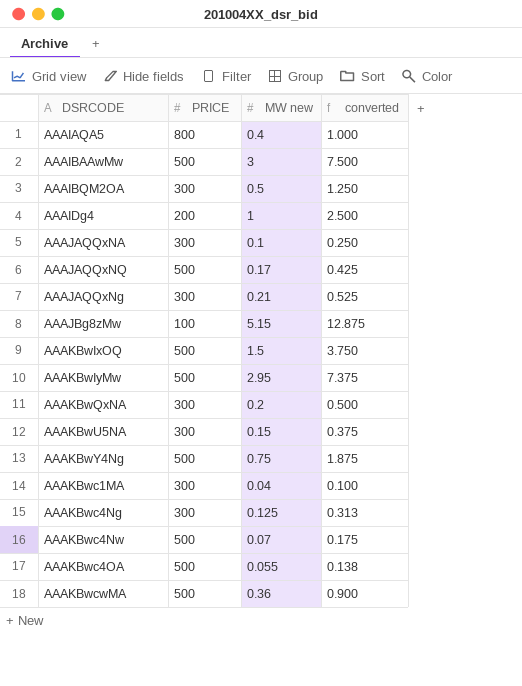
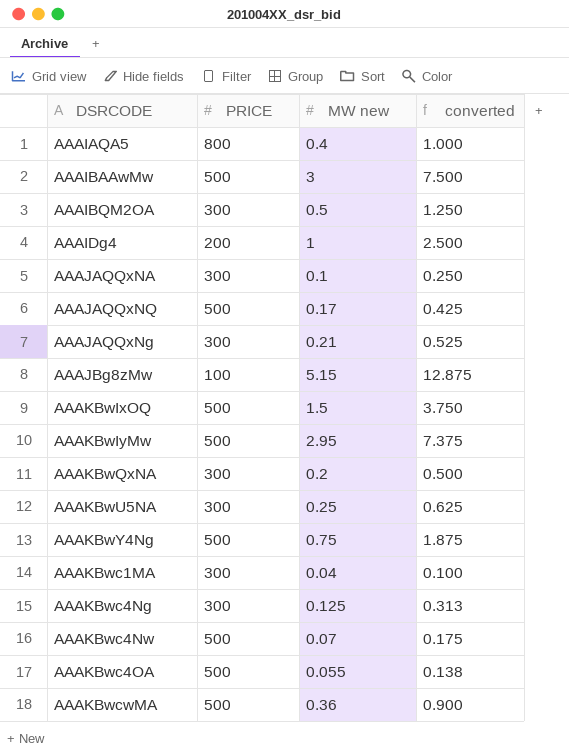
AAAKBwU5NA | MW new: 0.15 -> 0.25
AAAKBwU5NA | converted: 0.375 -> 0.625

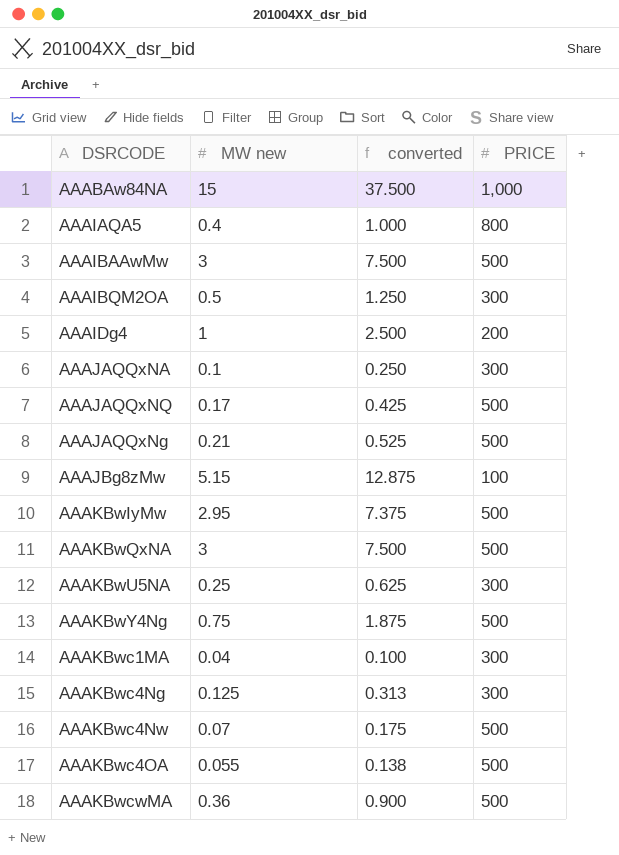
column PRICE | position: 2 -> 4
row AAAKBwIxOQ: 500 | 1.5 | 3.750 -> none
row AAABAw84NA: none -> 15 | 37.500 | 1,000
AAAJAQQxNg | PRICE: 300 -> 500
AAAKBwQxNA | MW new: 0.2 -> 3
AAAKBwQxNA | converted: 0.500 -> 7.500
AAAKBwQxNA | PRICE: 300 -> 500

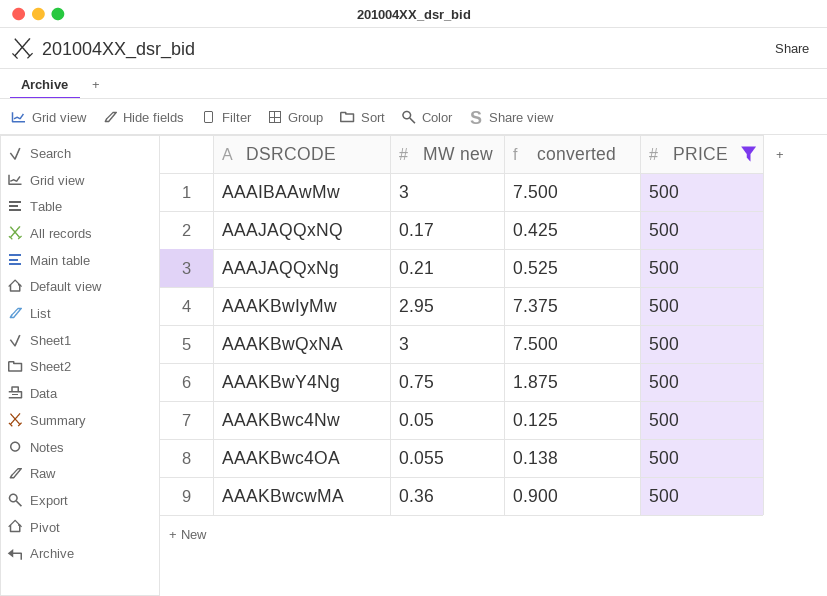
filter: none -> PRICE = 500
AAAKBwc4Nw | MW new: 0.07 -> 0.05
AAAKBwc4Nw | converted: 0.175 -> 0.125

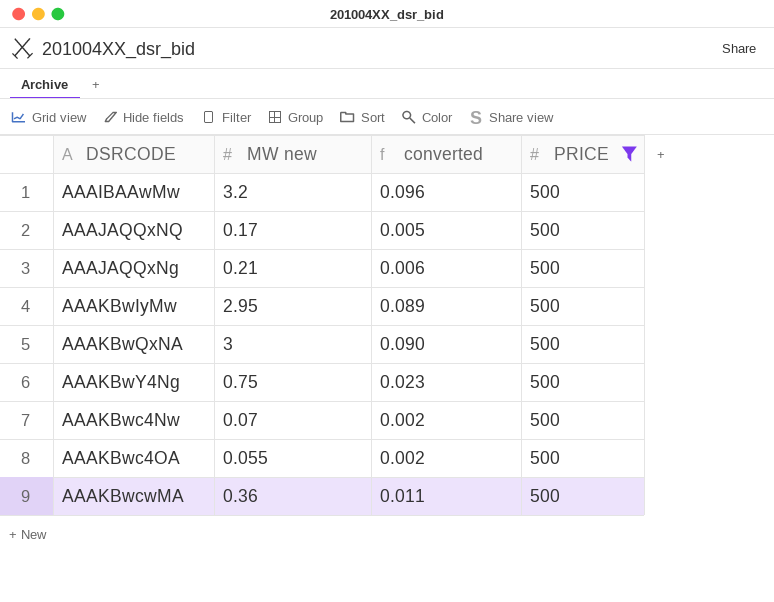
column converted | formula: [MW new] * 2.5 -> [MW new] * 0.03
AAAIBAAwMw | MW new: 3 -> 3.2
AAAKBwc4Nw | MW new: 0.05 -> 0.07

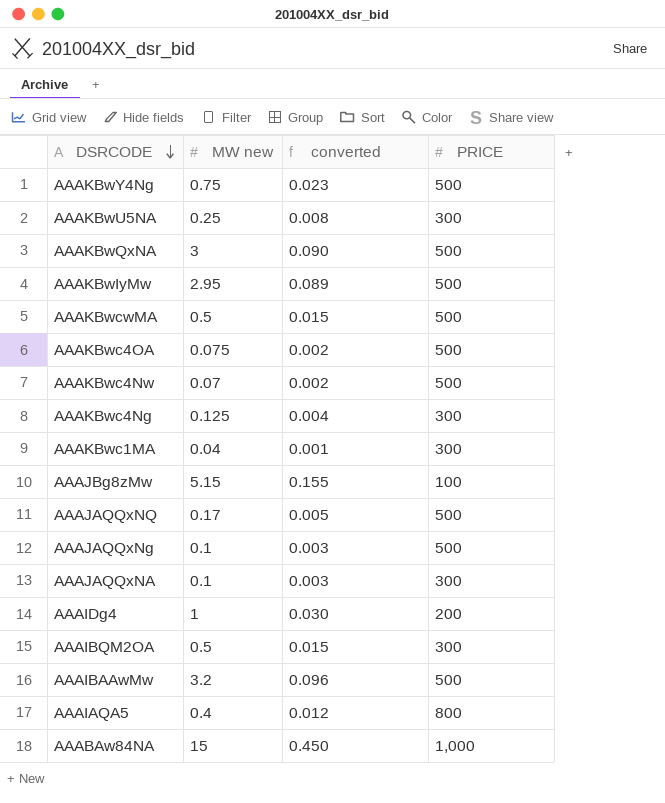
filter: PRICE = 500 -> none
row order: none -> DSRCODE descending
AAAKBwcwMA | MW new: 0.36 -> 0.5
AAAKBwcwMA | converted: 0.011 -> 0.015
AAAKBwc4OA | MW new: 0.055 -> 0.075
AAAJAQQxNg | MW new: 0.21 -> 0.1
AAAJAQQxNg | converted: 0.006 -> 0.003

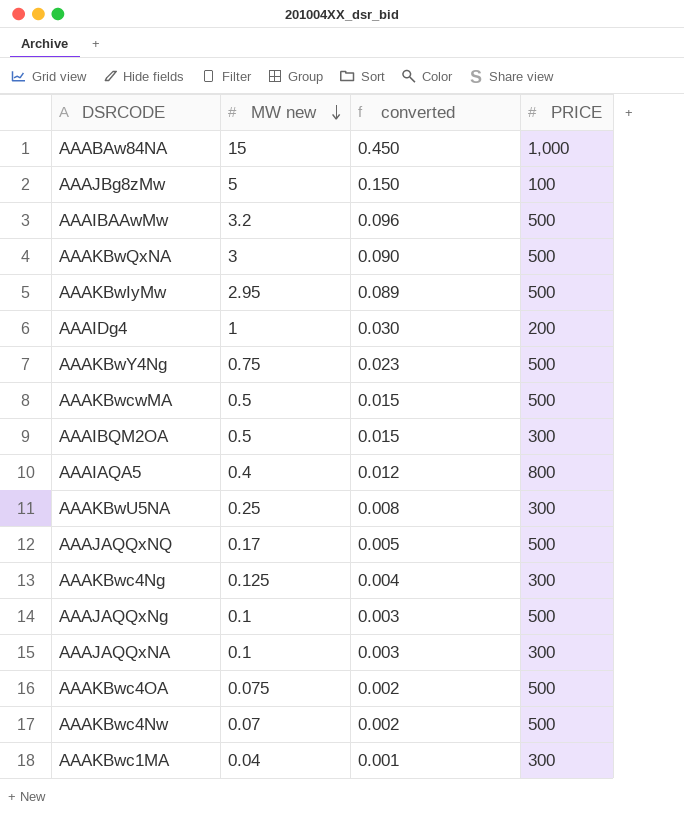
row order: DSRCODE descending -> MW new descending
AAAJBg8zMw | MW new: 5.15 -> 5
AAAJBg8zMw | converted: 0.155 -> 0.150

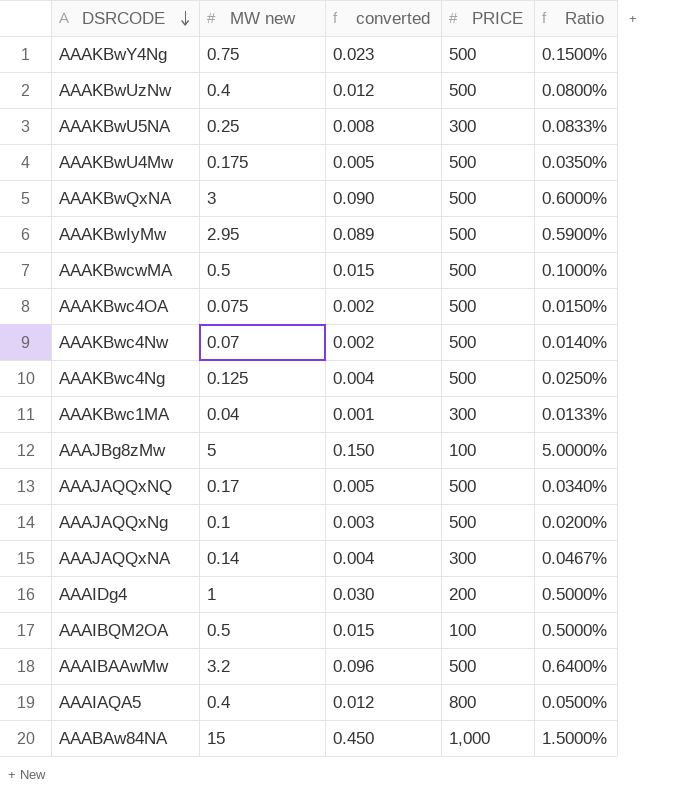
row order: MW new descending -> DSRCODE descending
column Ratio | formula: none -> [MW new] / [PRICE]
row AAAKBwUzNw: none -> 0.4 | 0.012 | 500 | 0.0800%
row AAAKBwU4Mw: none -> 0.175 | 0.005 | 500 | 0.0350%
AAAKBwc4Ng | PRICE: 300 -> 500
AAAJAQQxNA | MW new: 0.1 -> 0.14
AAAJAQQxNA | converted: 0.003 -> 0.004
AAAIBQM2OA | PRICE: 300 -> 100

